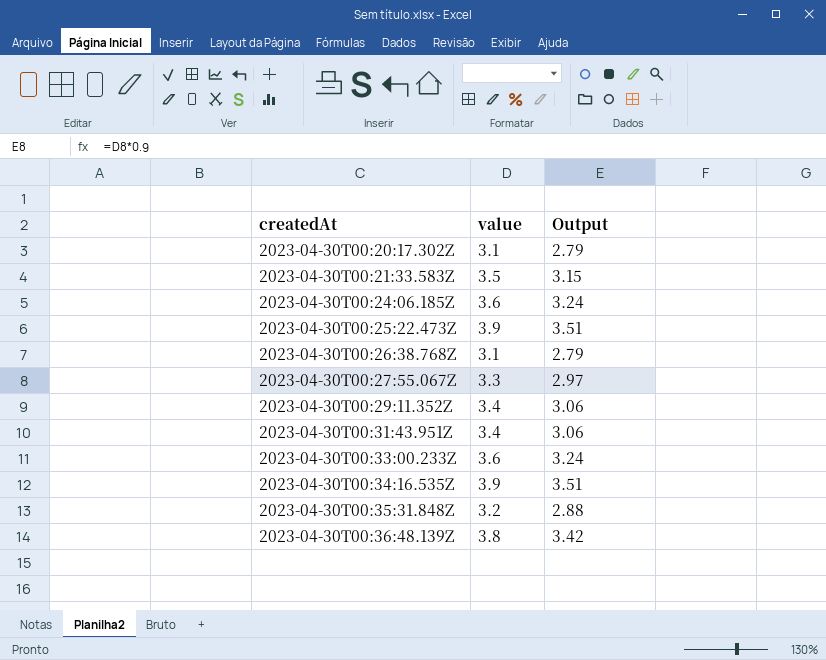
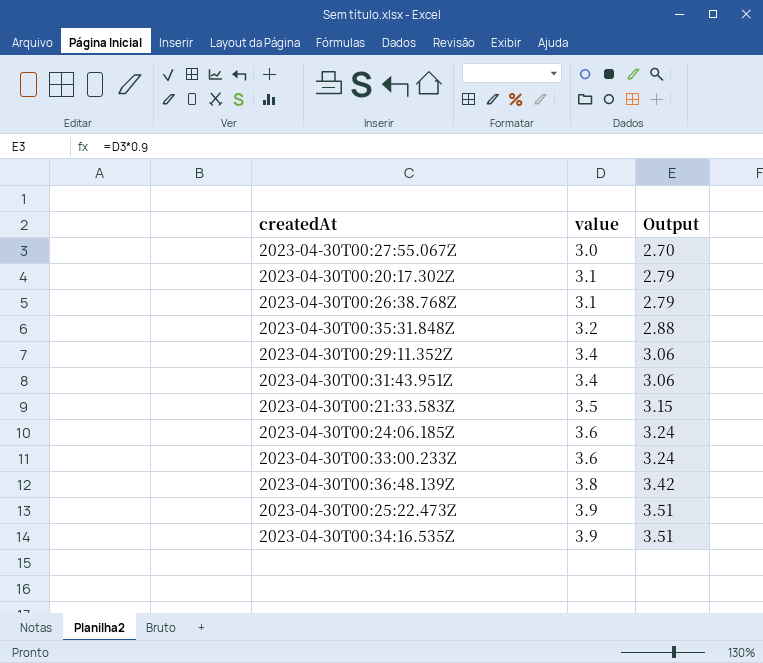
row order: createdAt ascending -> value ascending
2023-04-30T00:27:55.067Z | value: 3.3 -> 3.0
2023-04-30T00:27:55.067Z | Output: 2.97 -> 2.70

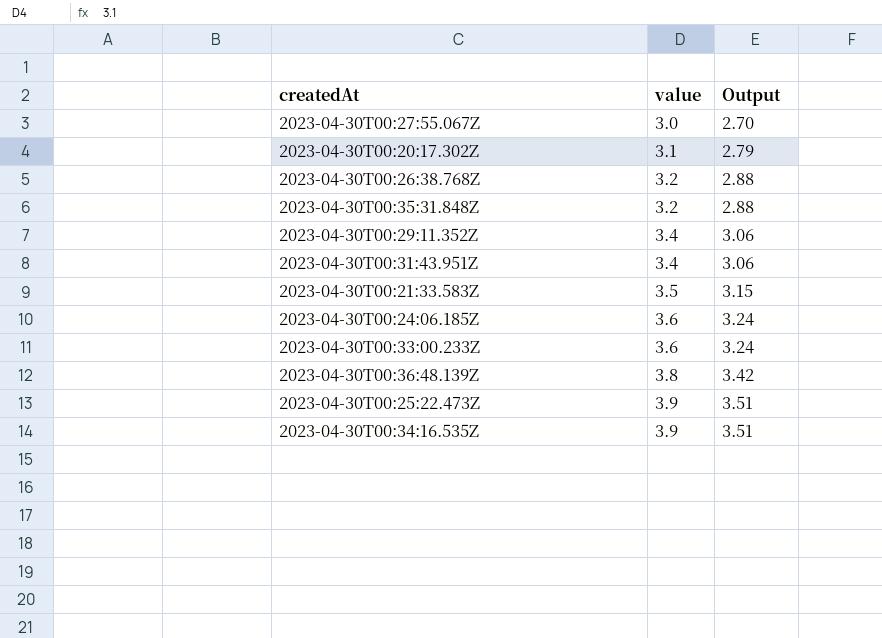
2023-04-30T00:26:38.768Z | value: 3.1 -> 3.2
2023-04-30T00:26:38.768Z | Output: 2.79 -> 2.88

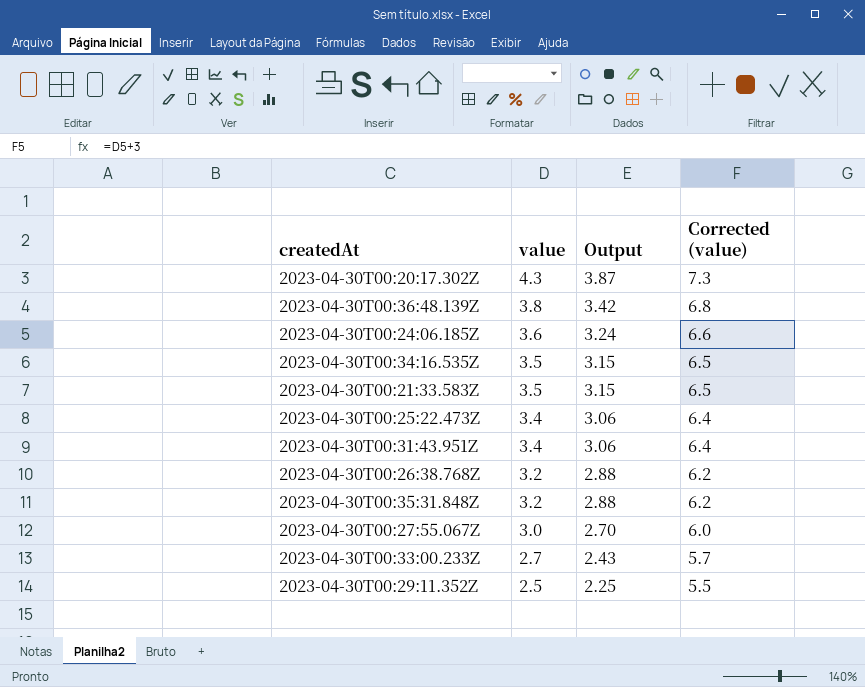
row order: value ascending -> value descending
column Corrected (value) | formula: none -> [value] + 3
2023-04-30T00:20:17.302Z | value: 3.1 -> 4.3
2023-04-30T00:20:17.302Z | Output: 2.79 -> 3.87
2023-04-30T00:34:16.535Z | value: 3.9 -> 3.5
2023-04-30T00:34:16.535Z | Output: 3.51 -> 3.15
2023-04-30T00:25:22.473Z | value: 3.9 -> 3.4
2023-04-30T00:25:22.473Z | Output: 3.51 -> 3.06
2023-04-30T00:33:00.233Z | value: 3.6 -> 2.7
2023-04-30T00:33:00.233Z | Output: 3.24 -> 2.43
2023-04-30T00:29:11.352Z | value: 3.4 -> 2.5
2023-04-30T00:29:11.352Z | Output: 3.06 -> 2.25

